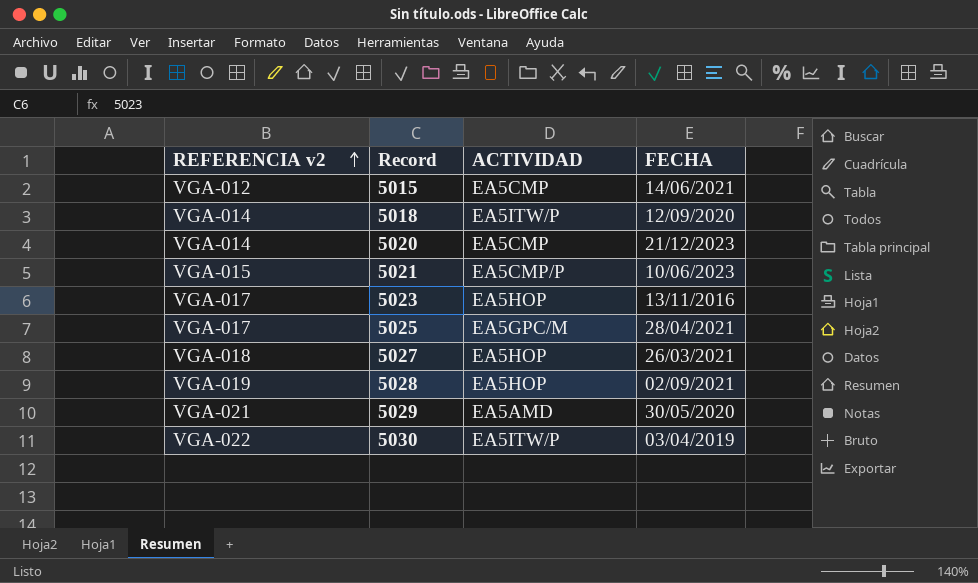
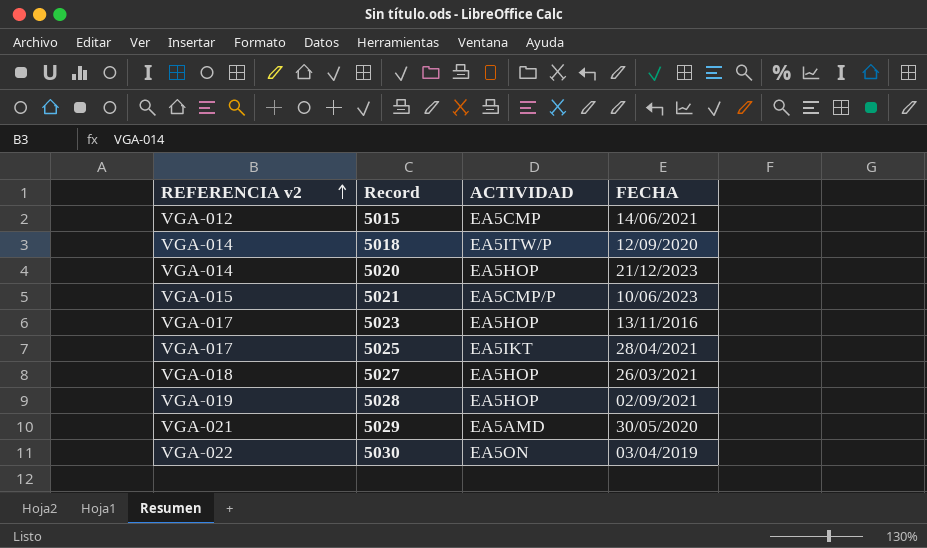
5020 | ACTIVIDAD: EA5CMP -> EA5HOP
5025 | ACTIVIDAD: EA5GPC/M -> EA5IKT
5030 | ACTIVIDAD: EA5ITW/P -> EA5ON

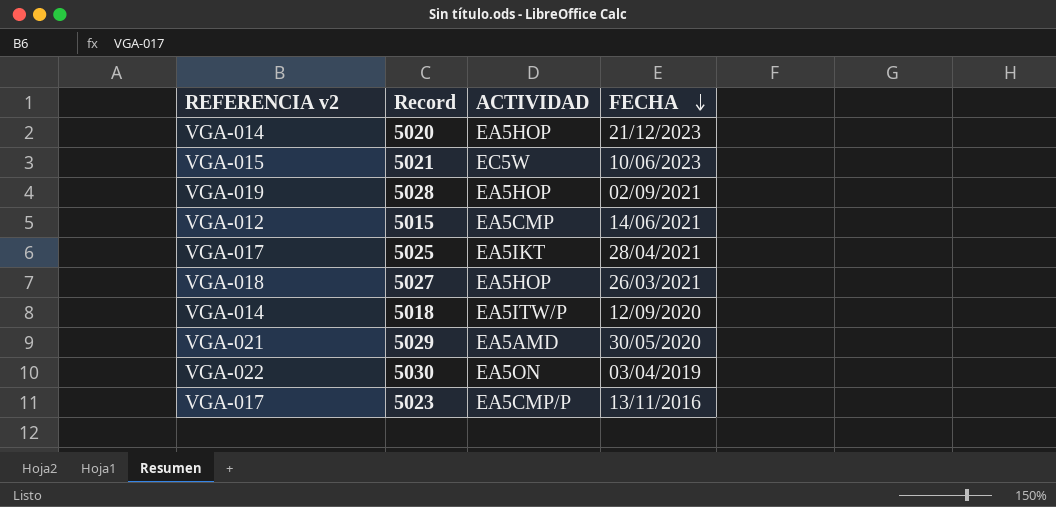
row order: REFERENCIA v2 ascending -> FECHA descending
5021 | ACTIVIDAD: EA5CMP/P -> EC5W
5023 | ACTIVIDAD: EA5HOP -> EA5CMP/P

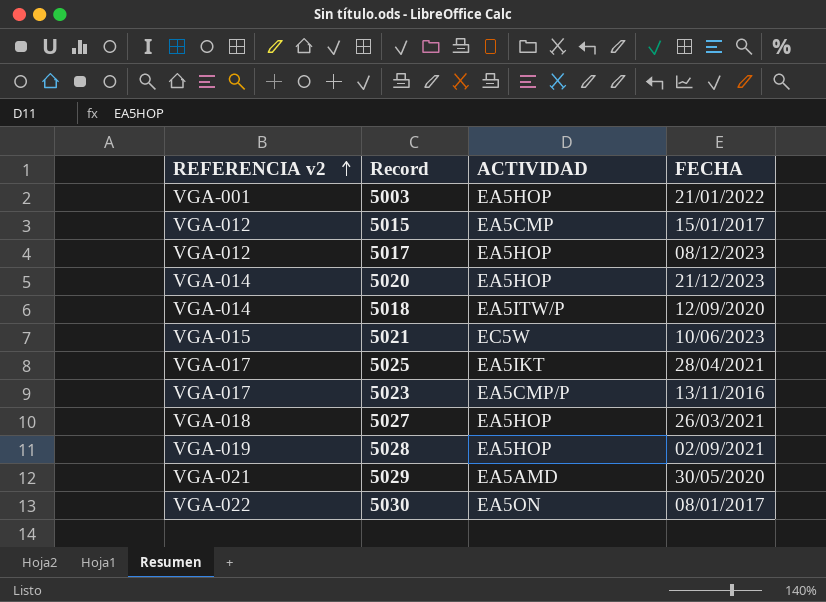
row order: FECHA descending -> REFERENCIA v2 ascending
row 5003: none -> VGA-001 | EA5HOP | 21/01/2022
5015 | FECHA: 14/06/2021 -> 15/01/2017
row 5017: none -> VGA-012 | EA5HOP | 08/12/2023
5030 | FECHA: 03/04/2019 -> 08/01/2017

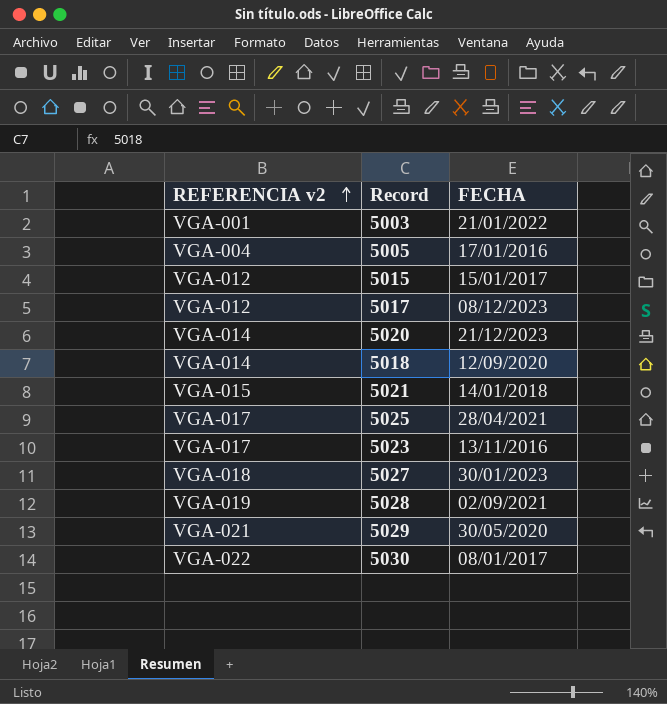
column ACTIVIDAD | position: 3 -> none
row 5005: none -> VGA-004 | 17/01/2016
5021 | FECHA: 10/06/2023 -> 14/01/2018
5027 | FECHA: 26/03/2021 -> 30/01/2023

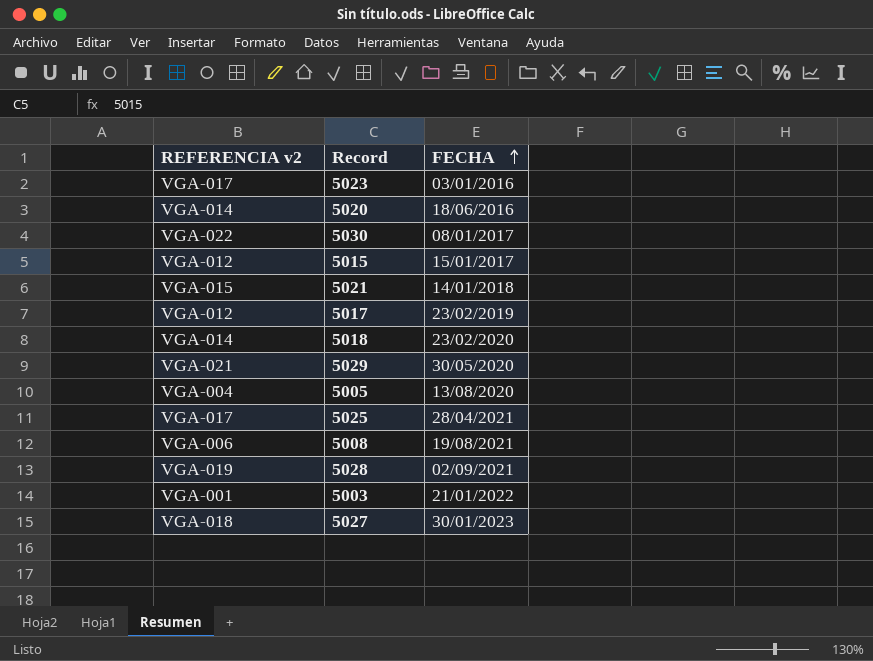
row order: REFERENCIA v2 ascending -> FECHA ascending
5023 | FECHA: 13/11/2016 -> 03/01/2016
5020 | FECHA: 21/12/2023 -> 18/06/2016
5017 | FECHA: 08/12/2023 -> 23/02/2019
5018 | FECHA: 12/09/2020 -> 23/02/2020
5005 | FECHA: 17/01/2016 -> 13/08/2020
row 5008: none -> VGA-006 | 19/08/2021

